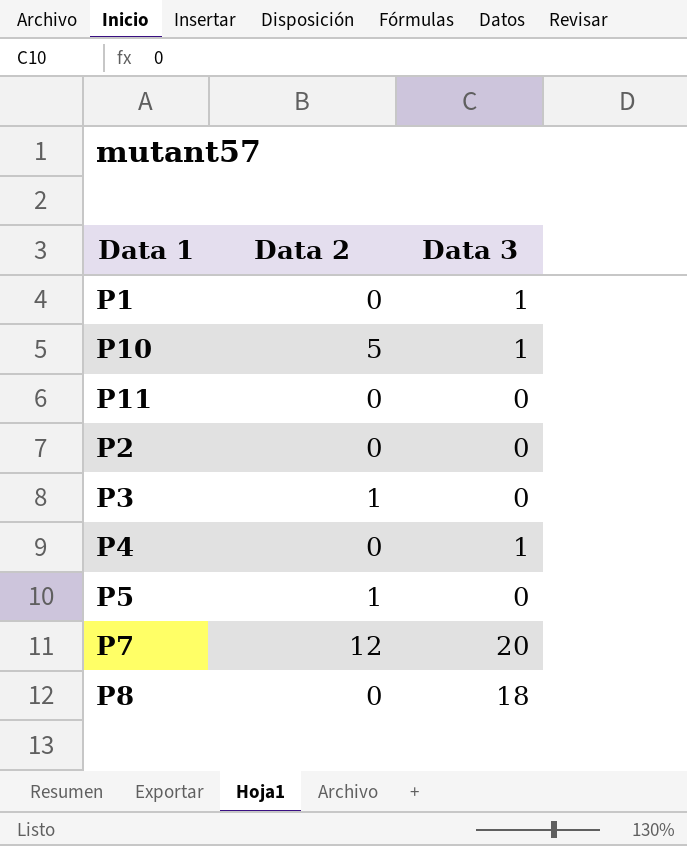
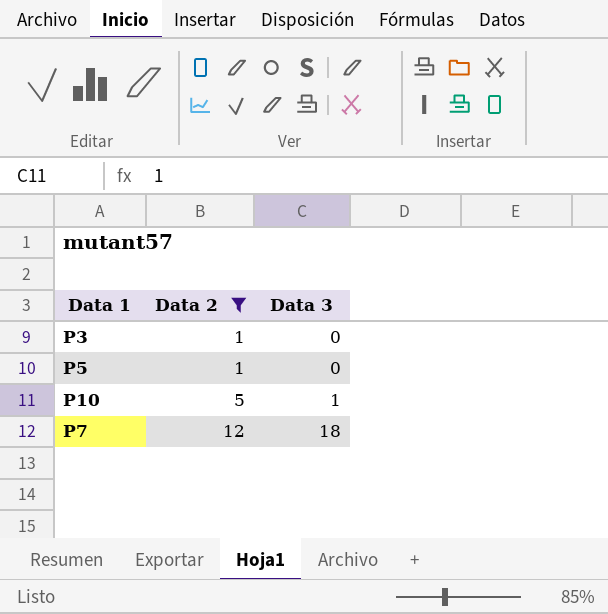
filter: none -> Data 2 != 0
row order: none -> Data 2 ascending
P7 | Data 3: 20 -> 18

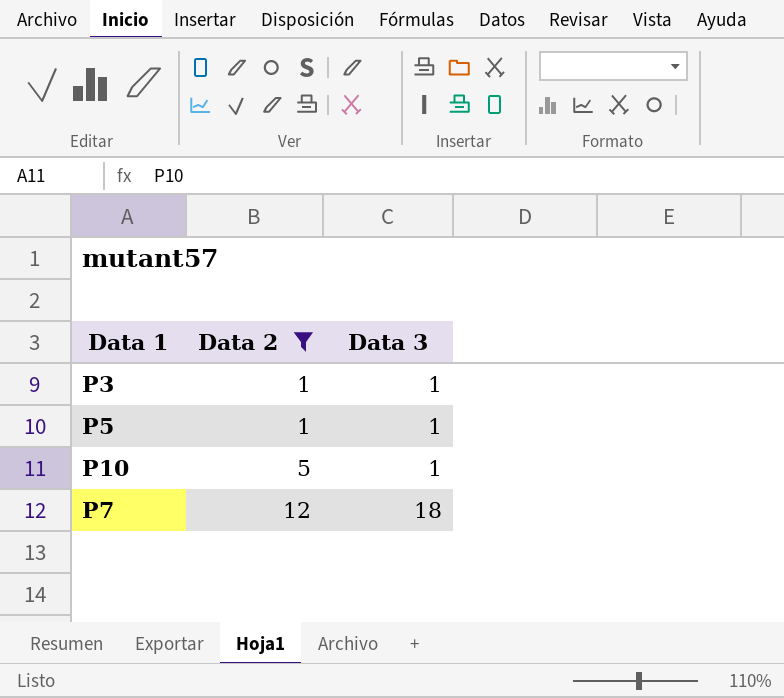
P3 | Data 3: 0 -> 1
P5 | Data 3: 0 -> 1

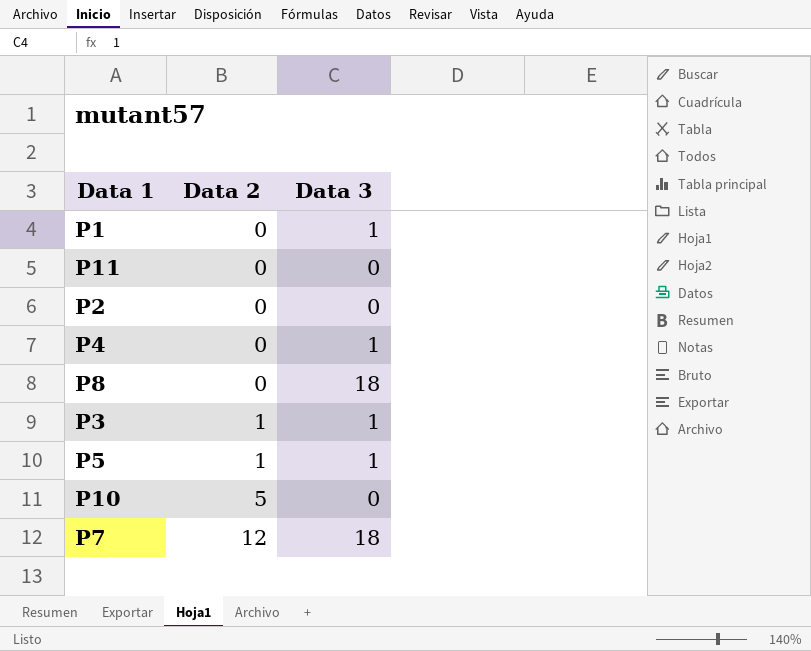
filter: Data 2 != 0 -> none
P10 | Data 3: 1 -> 0

